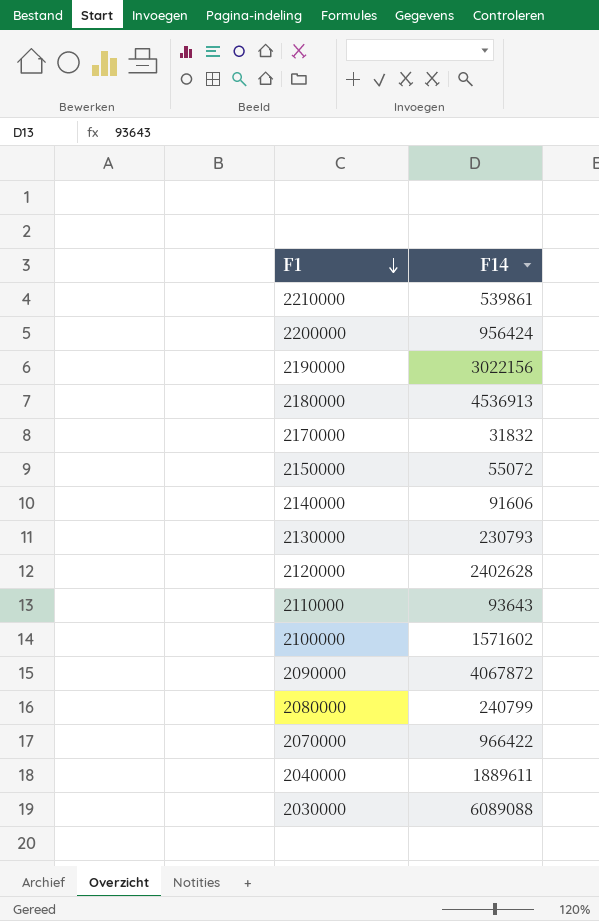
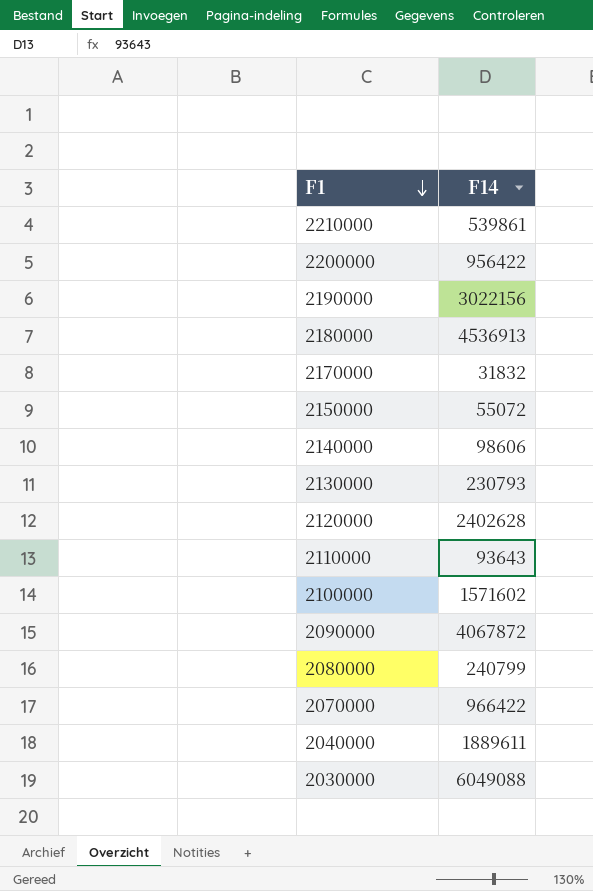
2200000 | F14: 956424 -> 956422
2140000 | F14: 91606 -> 98606
2030000 | F14: 6089088 -> 6049088

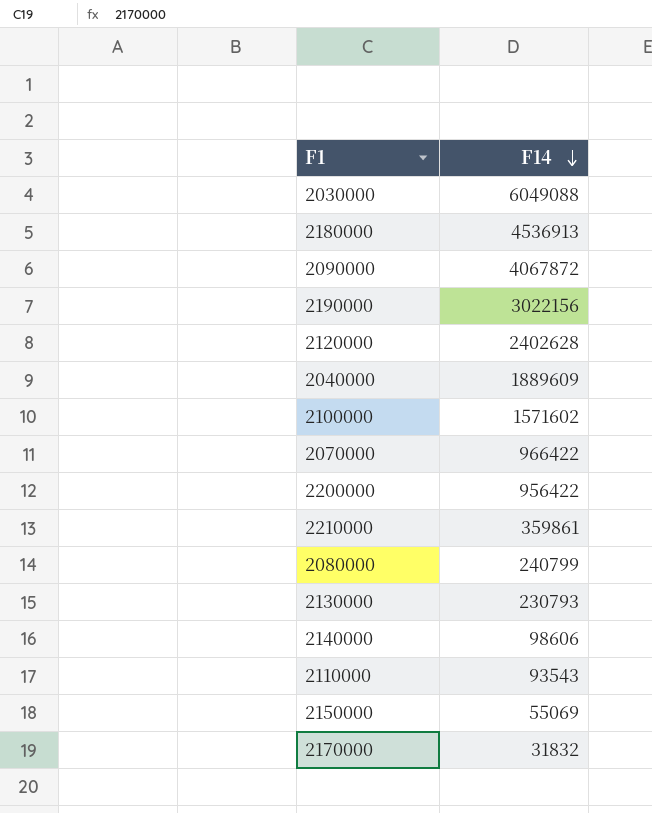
row order: F1 descending -> F14 descending
2040000 | F14: 1889611 -> 1889609
2210000 | F14: 539861 -> 359861
2110000 | F14: 93643 -> 93543
2150000 | F14: 55072 -> 55069

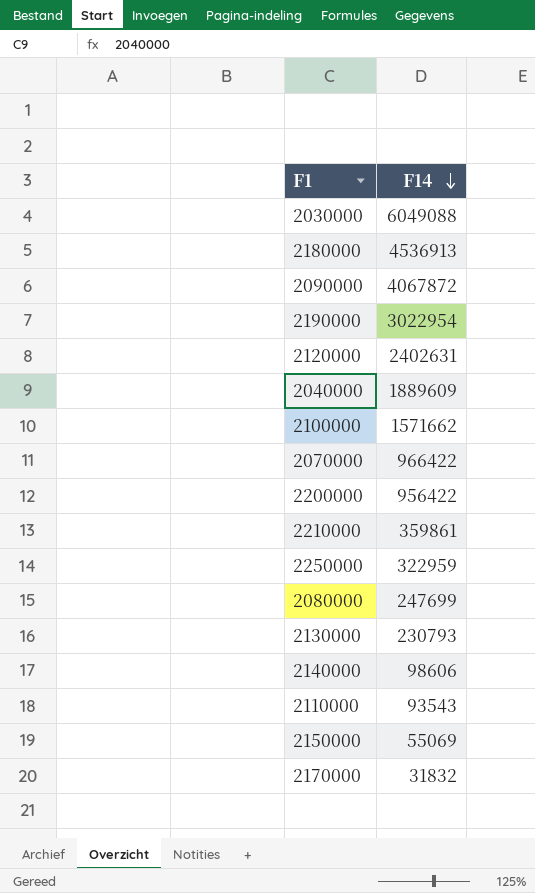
2190000 | F14: 3022156 -> 3022954
2120000 | F14: 2402628 -> 2402631
2100000 | F14: 1571602 -> 1571662
row 2250000: none -> 322959
2080000 | F14: 240799 -> 247699

